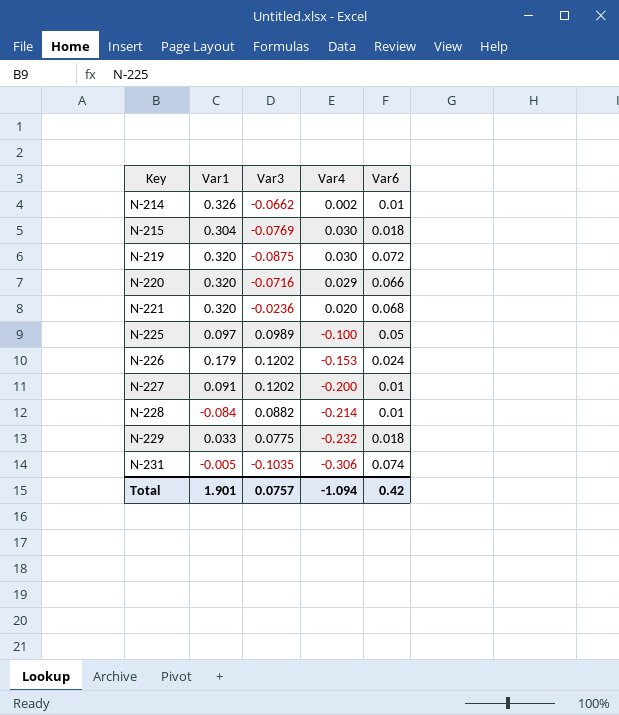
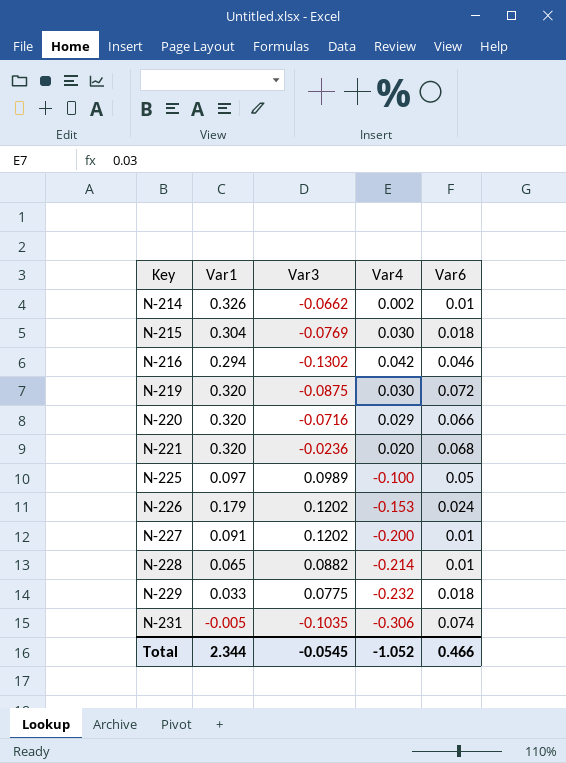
row N-216: none -> 0.294 | -0.1302 | 0.042 | 0.046
N-228 | Var1: -0.084 -> 0.065
Total | Var1: 1.901 -> 2.344
Total | Var3: 0.0757 -> -0.0545
Total | Var4: -1.094 -> -1.052
Total | Var6: 0.42 -> 0.466

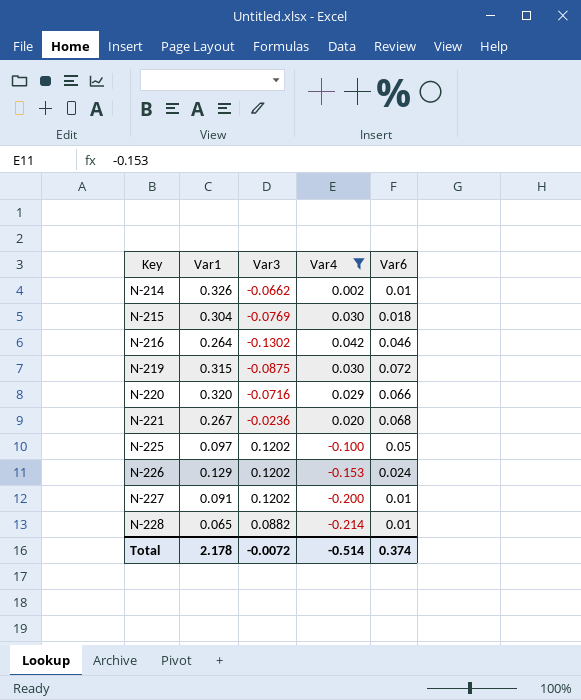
filter: none -> Var4 >= -0.214
N-216 | Var1: 0.294 -> 0.264
N-219 | Var1: 0.320 -> 0.315
N-221 | Var1: 0.320 -> 0.267
N-225 | Var3: 0.0989 -> 0.1202
N-226 | Var1: 0.179 -> 0.129
Total | Var1: 2.344 -> 2.178
Total | Var3: -0.0545 -> -0.0072
Total | Var4: -1.052 -> -0.514
Total | Var6: 0.466 -> 0.374

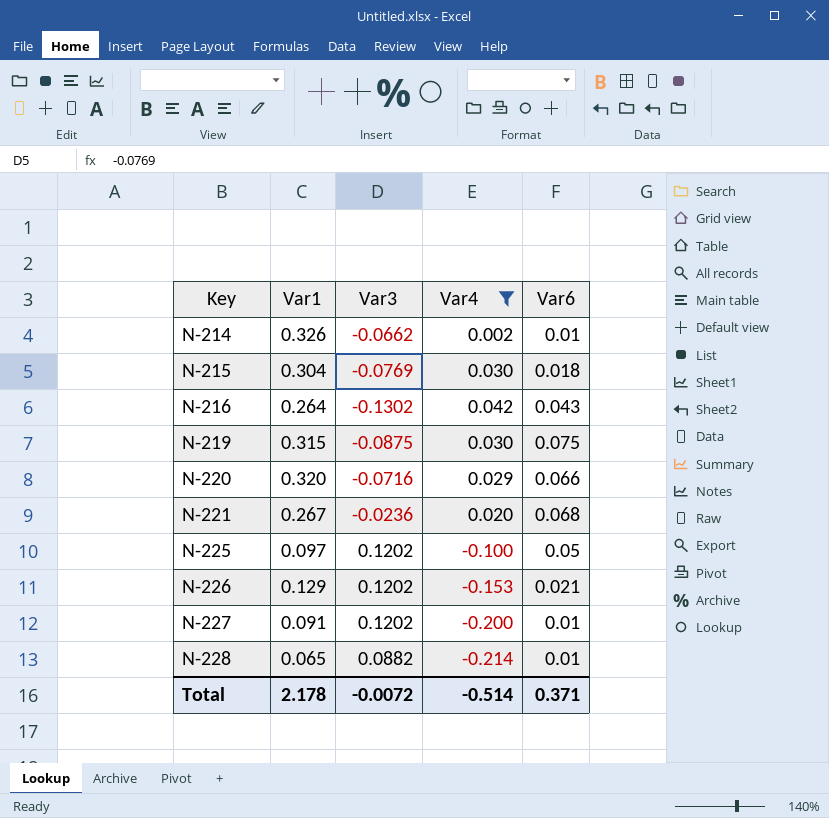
N-216 | Var6: 0.046 -> 0.043
N-219 | Var6: 0.072 -> 0.075
N-226 | Var6: 0.024 -> 0.021
Total | Var6: 0.374 -> 0.371

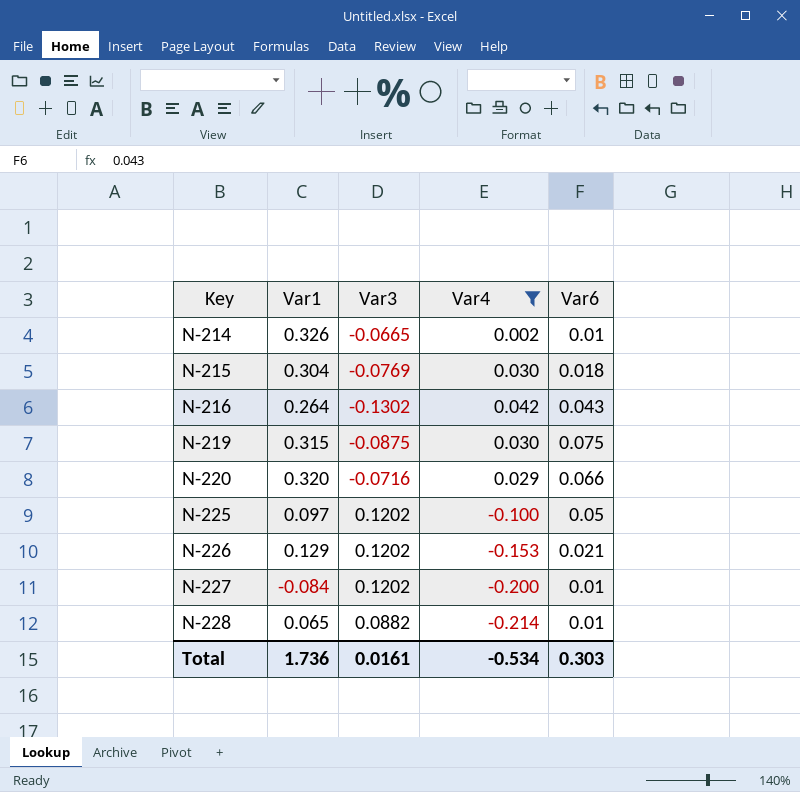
row N-221: 0.267 | -0.0236 | 0.020 | 0.068 -> none
N-214 | Var3: -0.0662 -> -0.0665
N-227 | Var1: 0.091 -> -0.084
Total | Var1: 2.178 -> 1.736
Total | Var3: -0.0072 -> 0.0161
Total | Var4: -0.514 -> -0.534
Total | Var6: 0.371 -> 0.303

